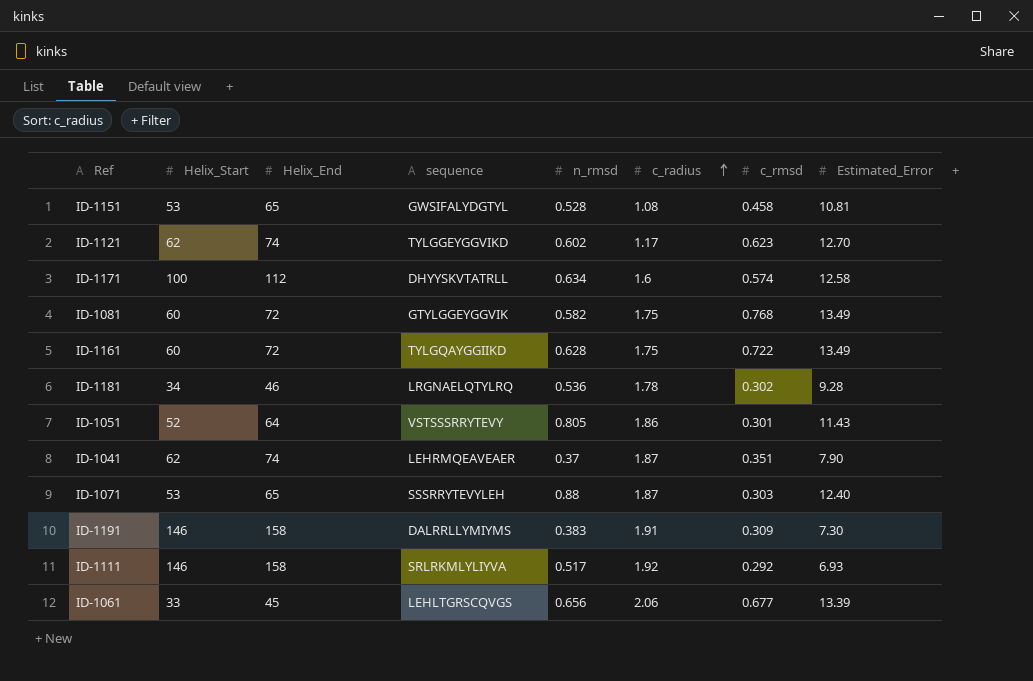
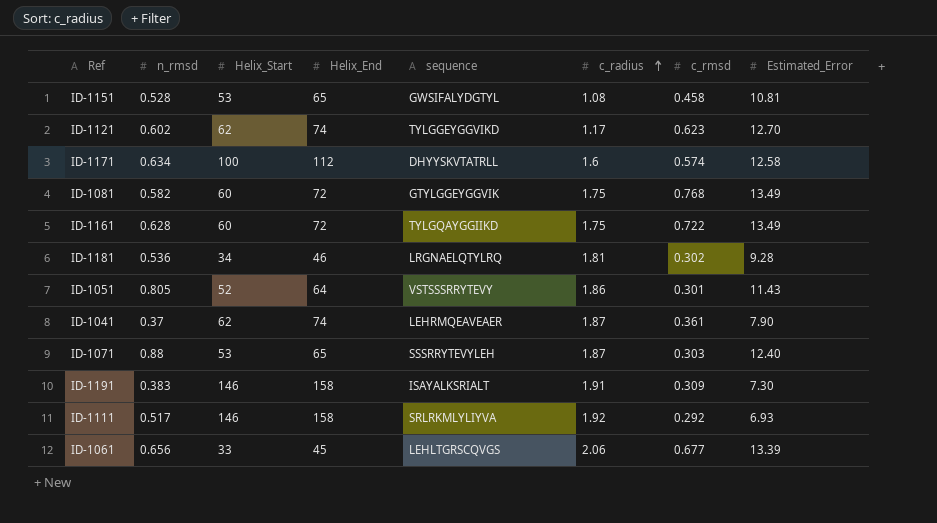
column n_rmsd | position: 5 -> 2
ID-1181 | c_radius: 1.78 -> 1.81
ID-1041 | c_rmsd: 0.351 -> 0.361
ID-1191 | sequence: DALRRLLYMIYMS -> ISAYALKSRIALT

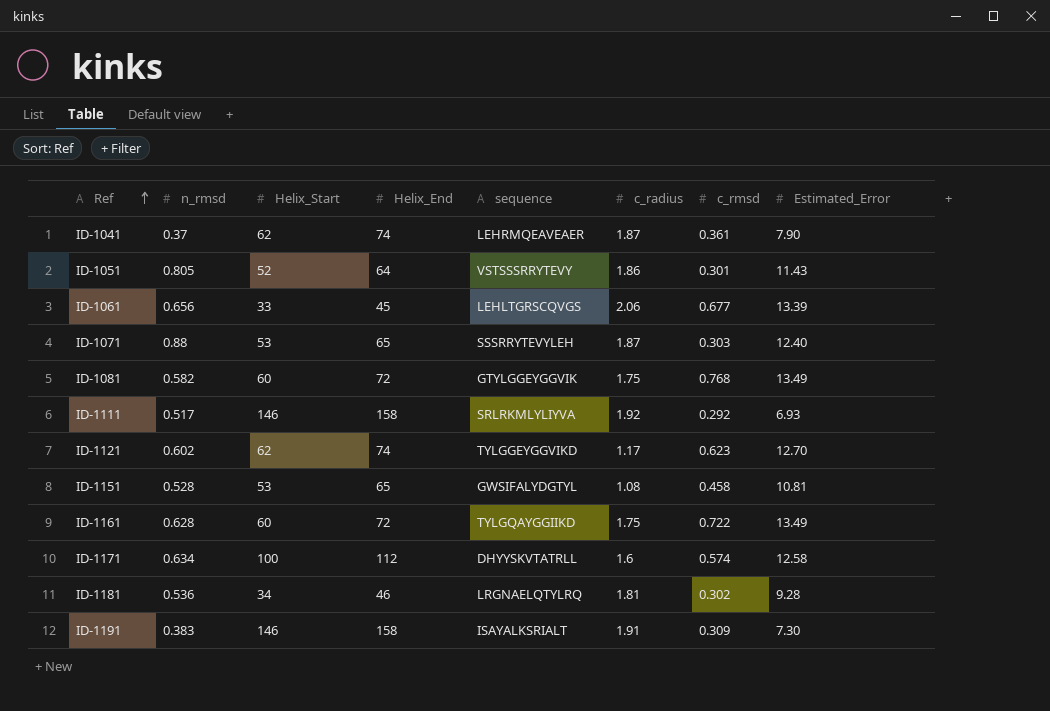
row order: c_radius ascending -> Ref ascending

